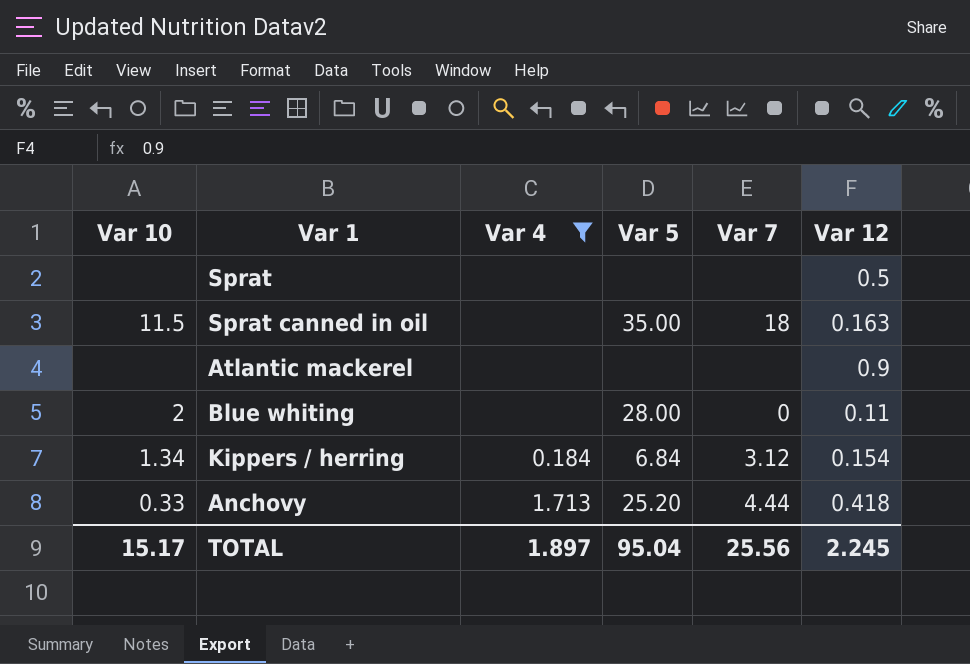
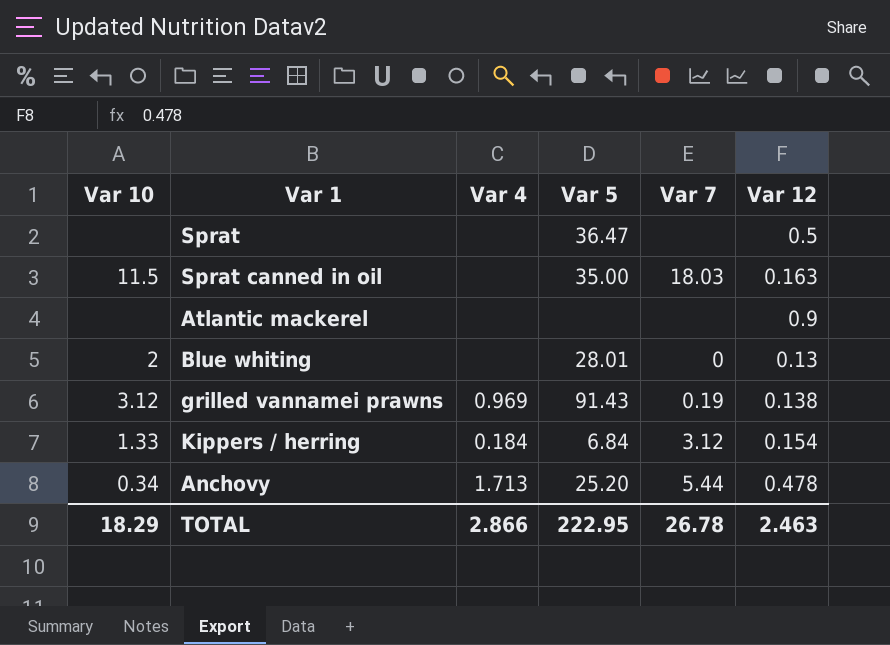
filter: Var 4 != 0.969 -> none
Sprat | Var 5: none -> 36.47
Sprat canned in oil | Var 7: 18 -> 18.03
Blue whiting | Var 5: 28.00 -> 28.01
Blue whiting | Var 12: 0.11 -> 0.13
Kippers / herring | Var 10: 1.34 -> 1.33
Anchovy | Var 10: 0.33 -> 0.34
Anchovy | Var 7: 4.44 -> 5.44
Anchovy | Var 12: 0.418 -> 0.478
TOTAL | Var 10: 15.17 -> 18.29
TOTAL | Var 4: 1.897 -> 2.866
TOTAL | Var 5: 95.04 -> 222.95
TOTAL | Var 7: 25.56 -> 26.78
TOTAL | Var 12: 2.245 -> 2.463

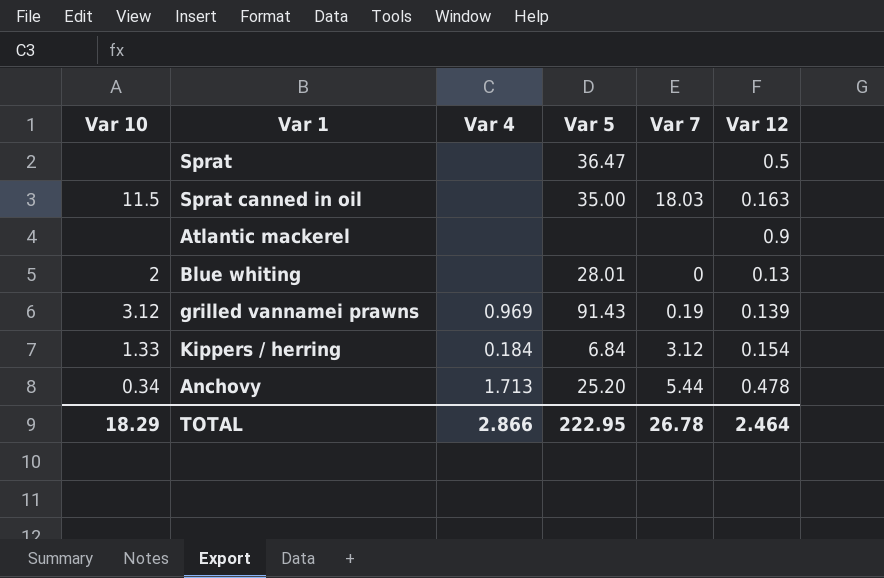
grilled vannamei prawns | Var 12: 0.138 -> 0.139
TOTAL | Var 12: 2.463 -> 2.464

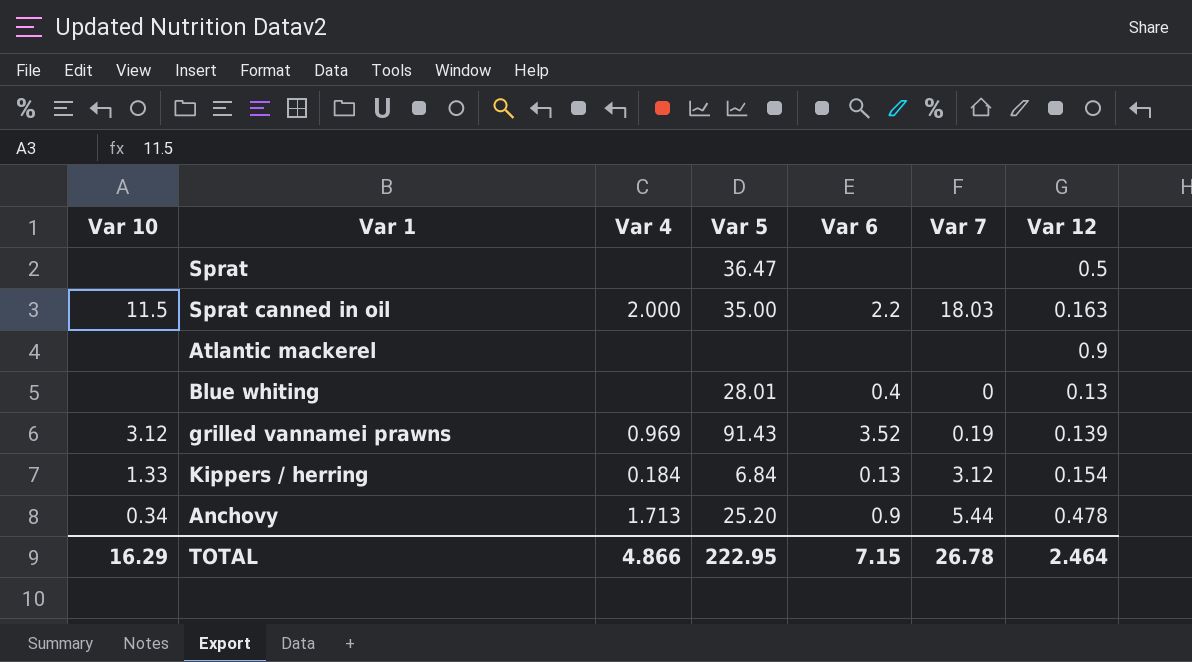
column Var 6 | position: none -> 5
Sprat canned in oil | Var 4: none -> 2.000
Blue whiting | Var 10: 2 -> none
TOTAL | Var 10: 18.29 -> 16.29
TOTAL | Var 4: 2.866 -> 4.866

